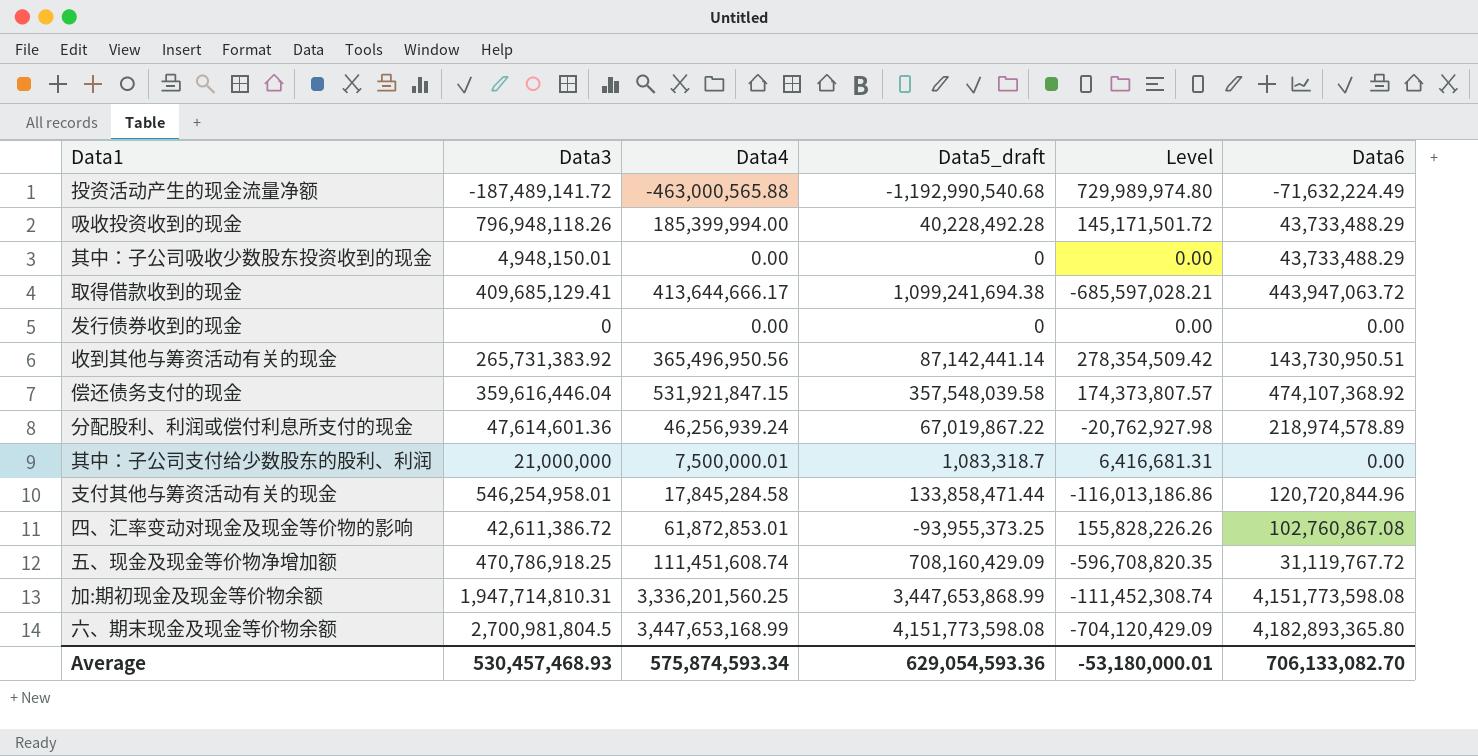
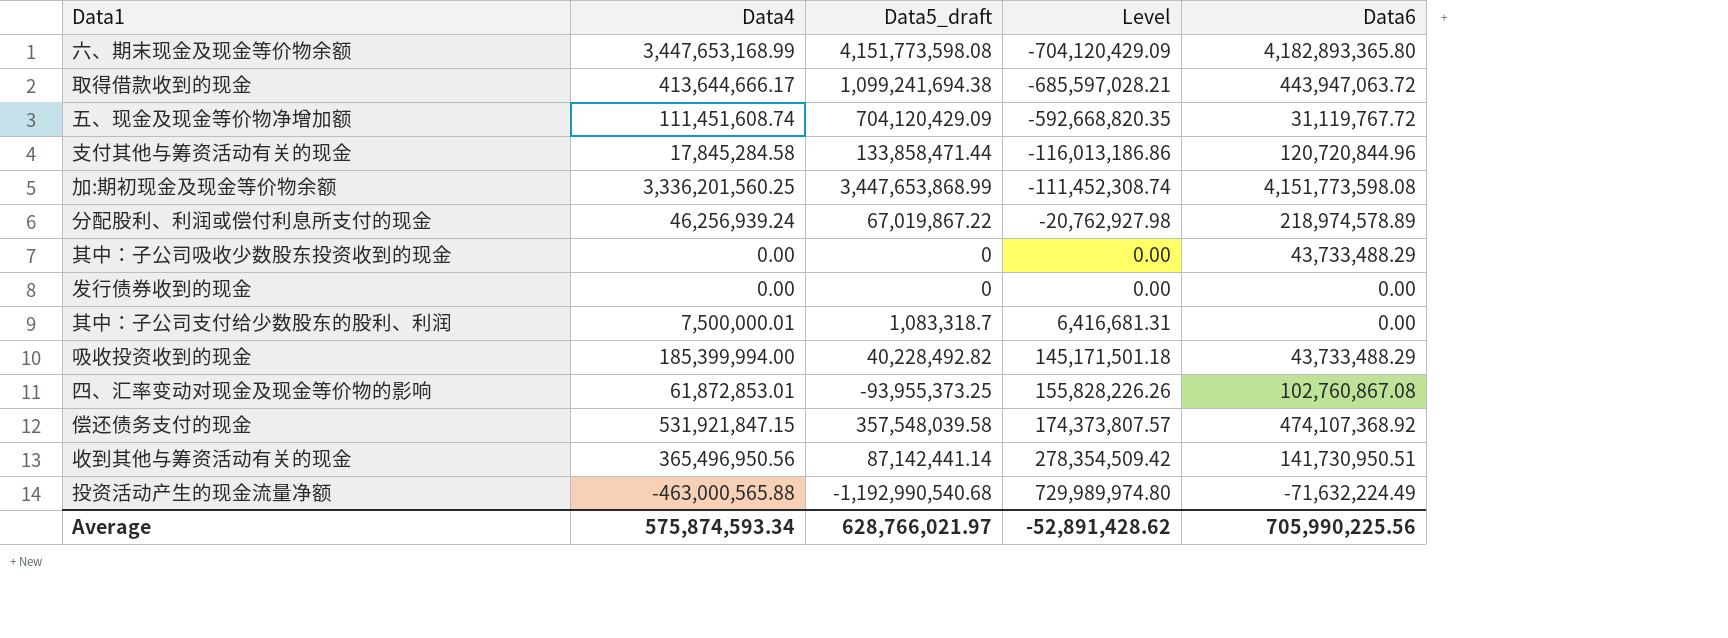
row order: none -> Level ascending
column Data3 | position: 2 -> none
五、现金及现金等价物净增加额 | Data5_draft: 708,160,429.09 -> 704,120,429.09
五、现金及现金等价物净增加额 | Level: -596,708,820.35 -> -592,668,820.35
吸收投资收到的现金 | Data5_draft: 40,228,492.28 -> 40,228,492.82
吸收投资收到的现金 | Level: 145,171,501.72 -> 145,171,501.18
收到其他与筹资活动有关的现金 | Data6: 143,730,950.51 -> 141,730,950.51
Average | Data5_draft: 629,054,593.36 -> 628,766,021.97
Average | Level: -53,180,000.01 -> -52,891,428.62
Average | Data6: 706,133,082.70 -> 705,990,225.56

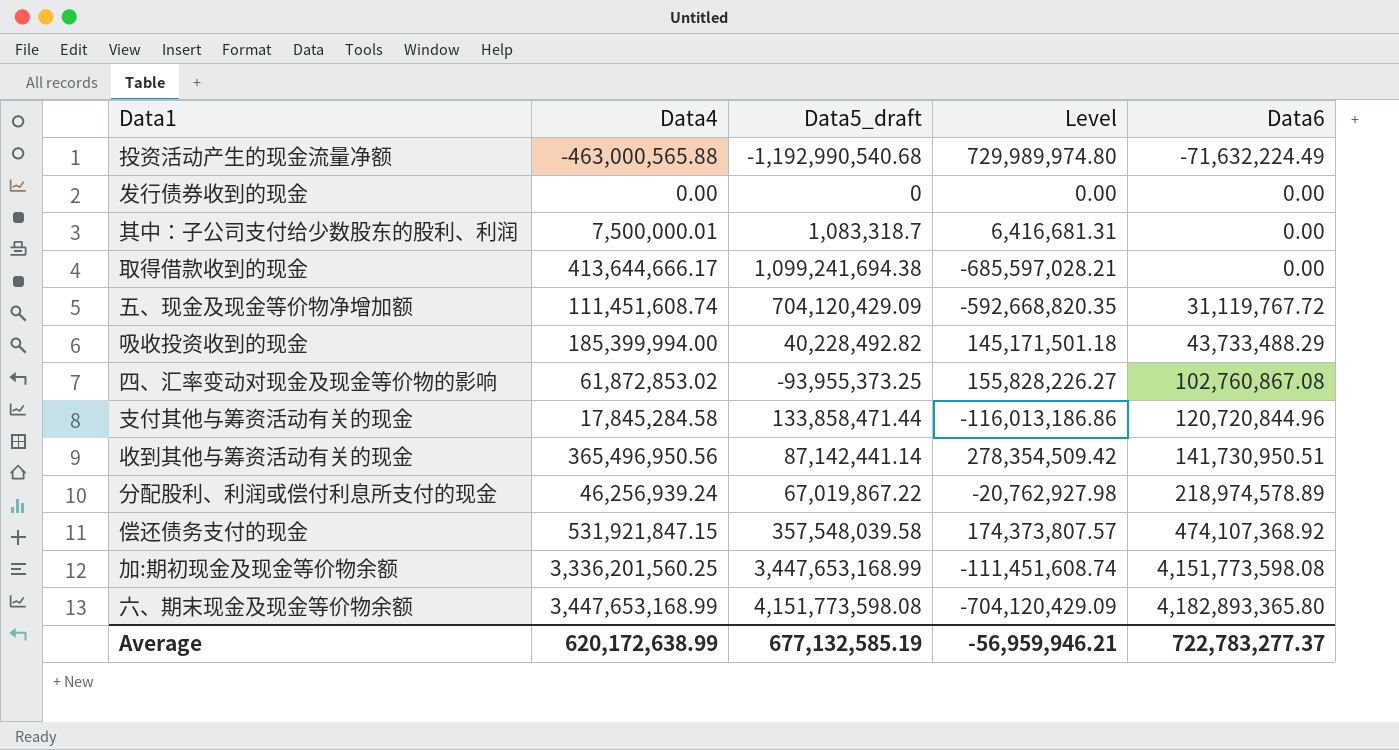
row order: Level ascending -> Data6 ascending
row 其中：子公司吸收少数股东投资收到的现金: 0.00 | 0 | 0.00 | 43,733,488.29 -> none
取得借款收到的现金 | Data6: 443,947,063.72 -> 0.00
四、汇率变动对现金及现金等价物的影响 | Data4: 61,872,853.01 -> 61,872,853.02
四、汇率变动对现金及现金等价物的影响 | Level: 155,828,226.26 -> 155,828,226.27
加:期初现金及现金等价物余额 | Data5_draft: 3,447,653,868.99 -> 3,447,653,168.99
加:期初现金及现金等价物余额 | Level: -111,452,308.74 -> -111,451,608.74
Average | Data4: 575,874,593.34 -> 620,172,638.99
Average | Data5_draft: 628,766,021.97 -> 677,132,585.19
Average | Level: -52,891,428.62 -> -56,959,946.21
Average | Data6: 705,990,225.56 -> 722,783,277.37

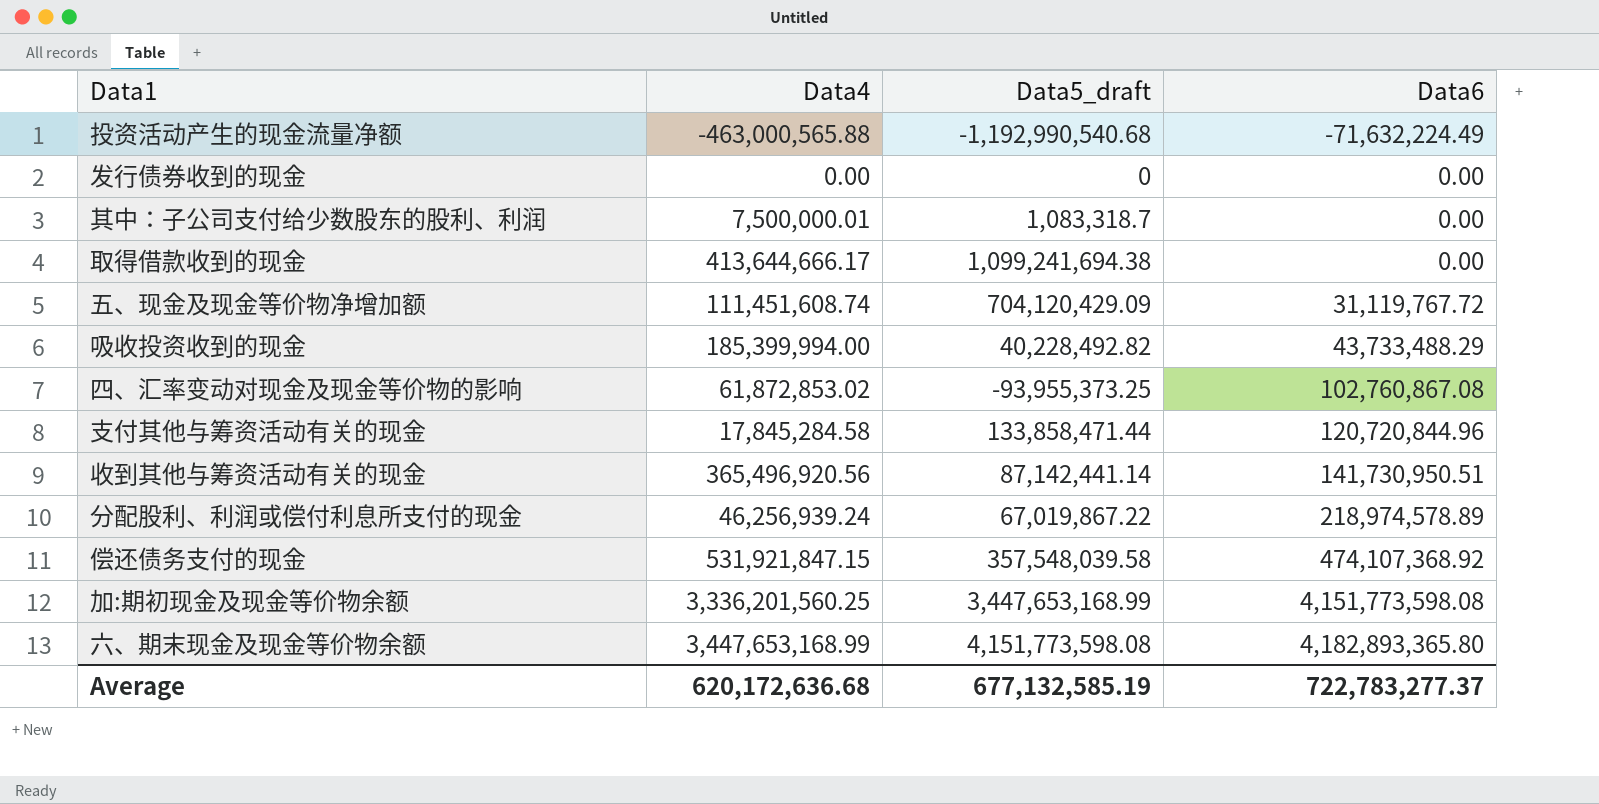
column Level | formula: [Data4] - [Data5_draft] -> none
收到其他与筹资活动有关的现金 | Data4: 365,496,950.56 -> 365,496,920.56
Average | Data4: 620,172,638.99 -> 620,172,636.68

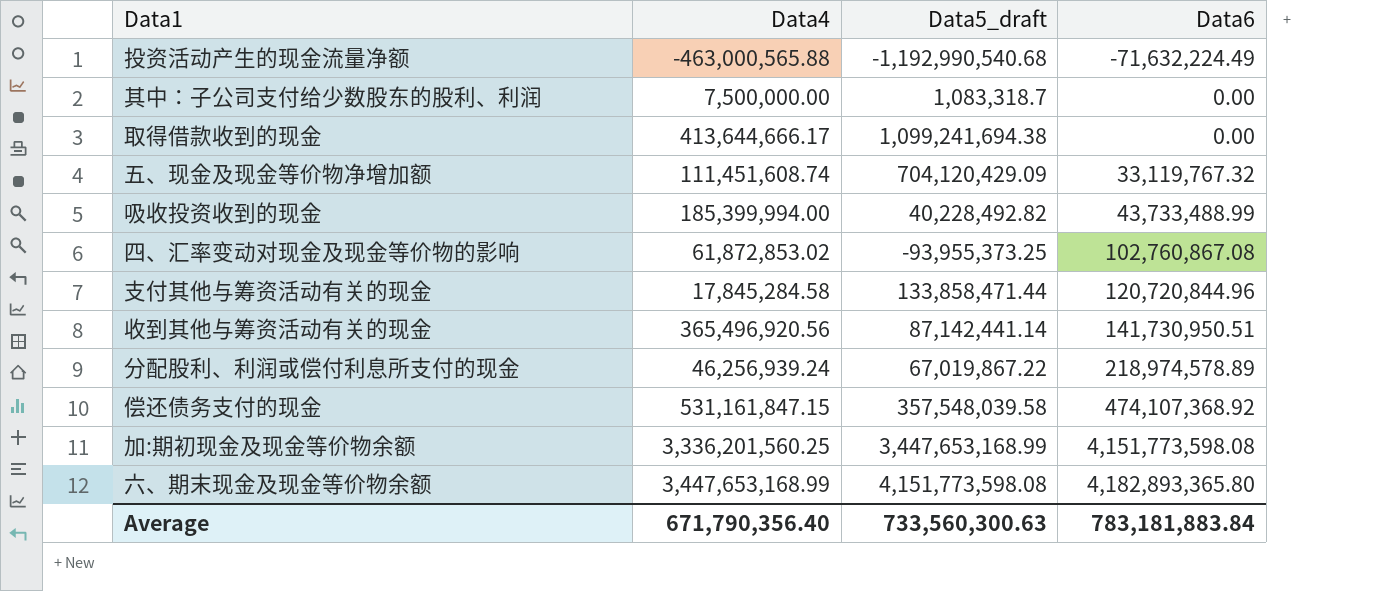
row 发行债券收到的现金: 0.00 | 0 | 0.00 -> none
其中：子公司支付给少数股东的股利、利润 | Data4: 7,500,000.01 -> 7,500,000.00
五、现金及现金等价物净增加额 | Data6: 31,119,767.72 -> 33,119,767.32
吸收投资收到的现金 | Data6: 43,733,488.29 -> 43,733,488.99
偿还债务支付的现金 | Data4: 531,921,847.15 -> 531,161,847.15
Average | Data4: 620,172,636.68 -> 671,790,356.40
Average | Data5_draft: 677,132,585.19 -> 733,560,300.63
Average | Data6: 722,783,277.37 -> 783,181,883.84

